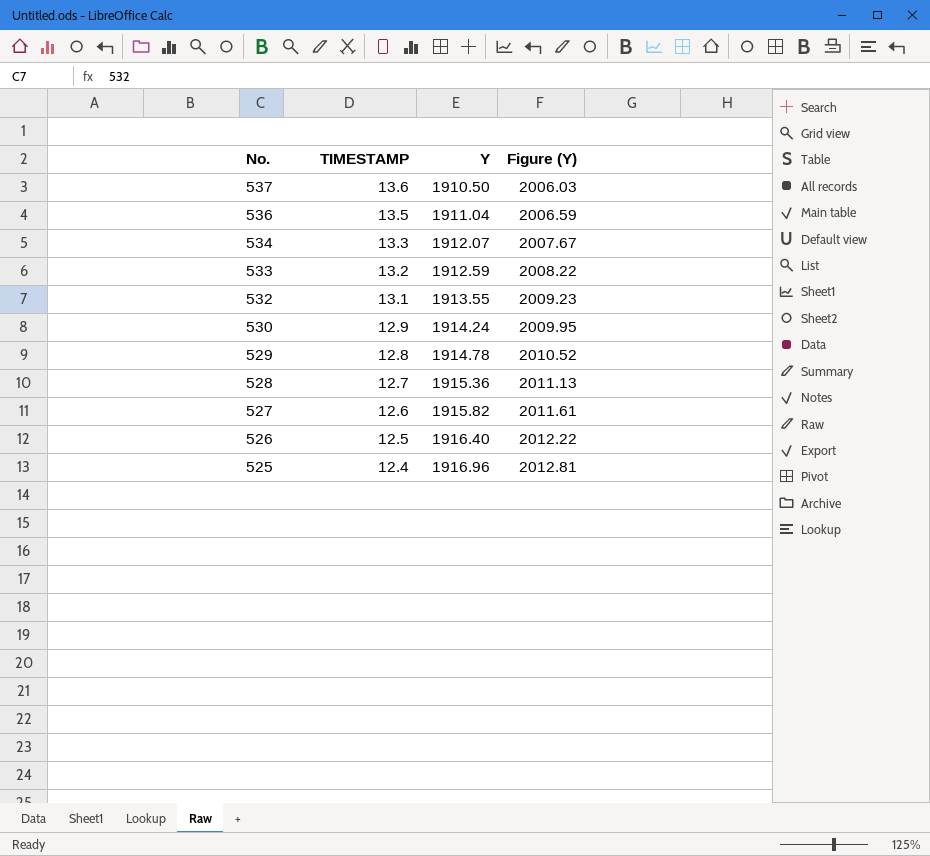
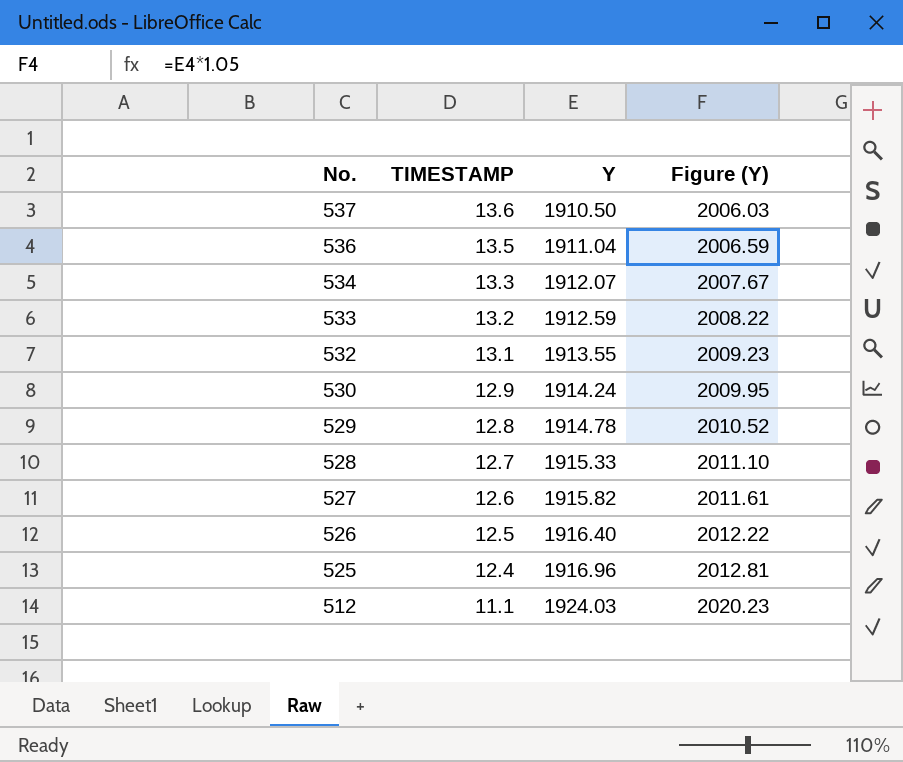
528 | Y: 1915.36 -> 1915.33
528 | Figure (Y): 2011.13 -> 2011.10
row 512: none -> 11.1 | 1924.03 | 2020.23

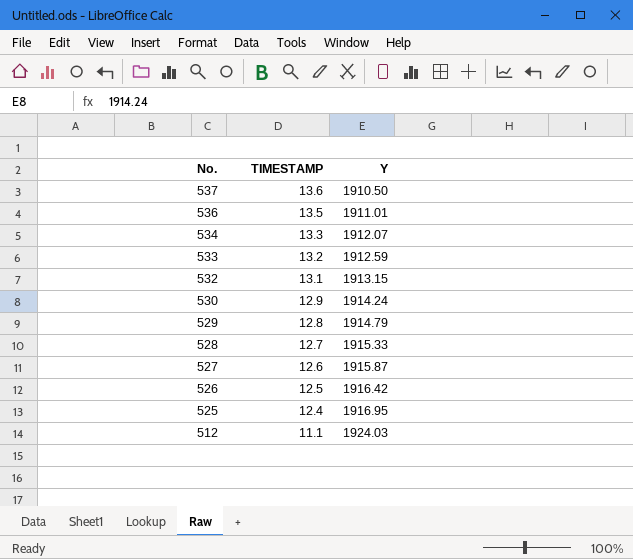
column Figure (Y) | formula: [Y] * 1.05 -> none
536 | Y: 1911.04 -> 1911.01
532 | Y: 1913.55 -> 1913.15
529 | Y: 1914.78 -> 1914.79
527 | Y: 1915.82 -> 1915.87
526 | Y: 1916.40 -> 1916.42
525 | Y: 1916.96 -> 1916.95

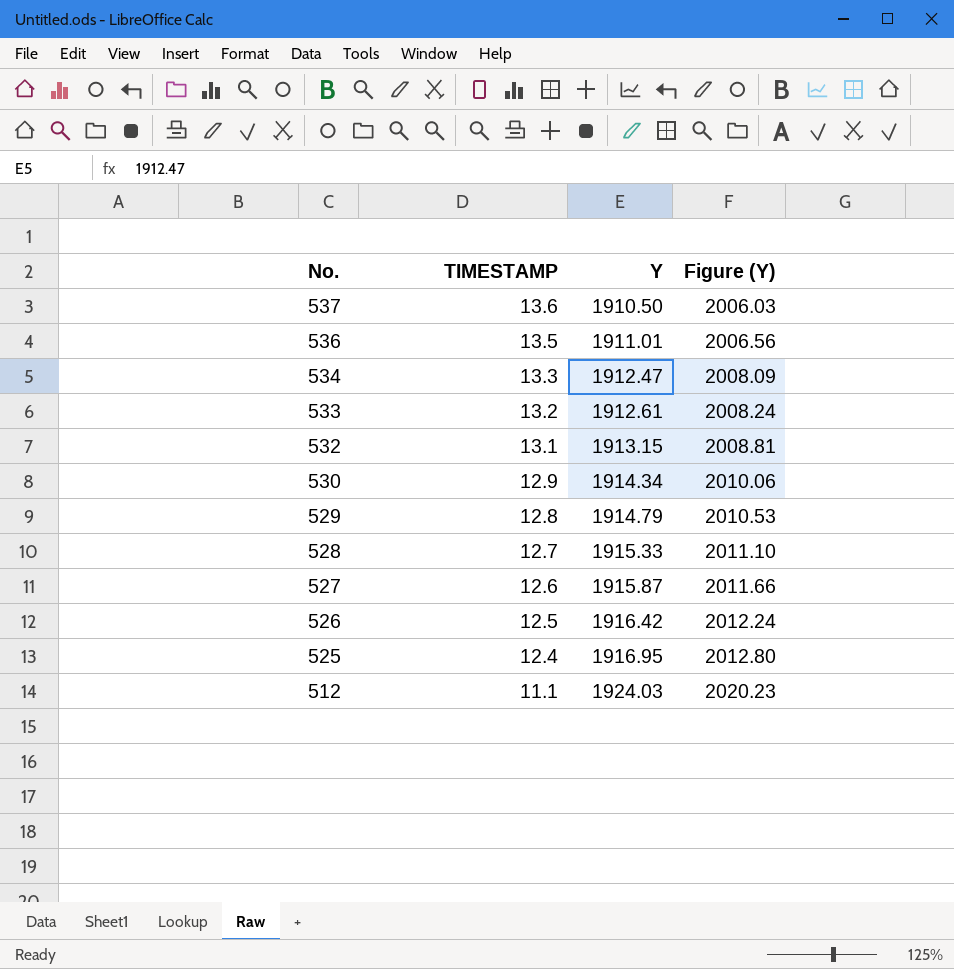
column Figure (Y) | formula: none -> [Y] * 1.05
534 | Y: 1912.07 -> 1912.47
533 | Y: 1912.59 -> 1912.61
530 | Y: 1914.24 -> 1914.34

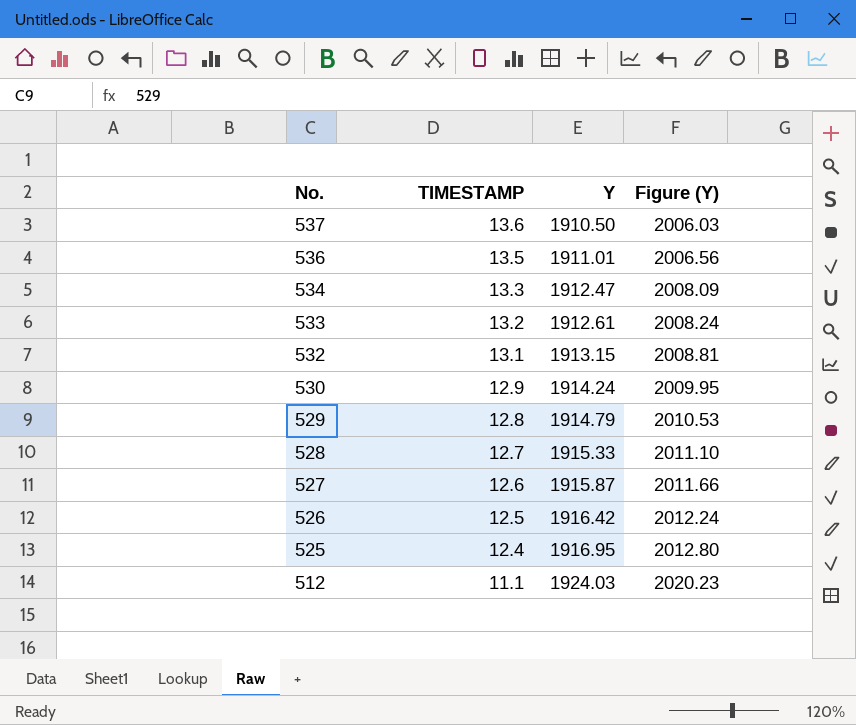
530 | Y: 1914.34 -> 1914.24
530 | Figure (Y): 2010.06 -> 2009.95

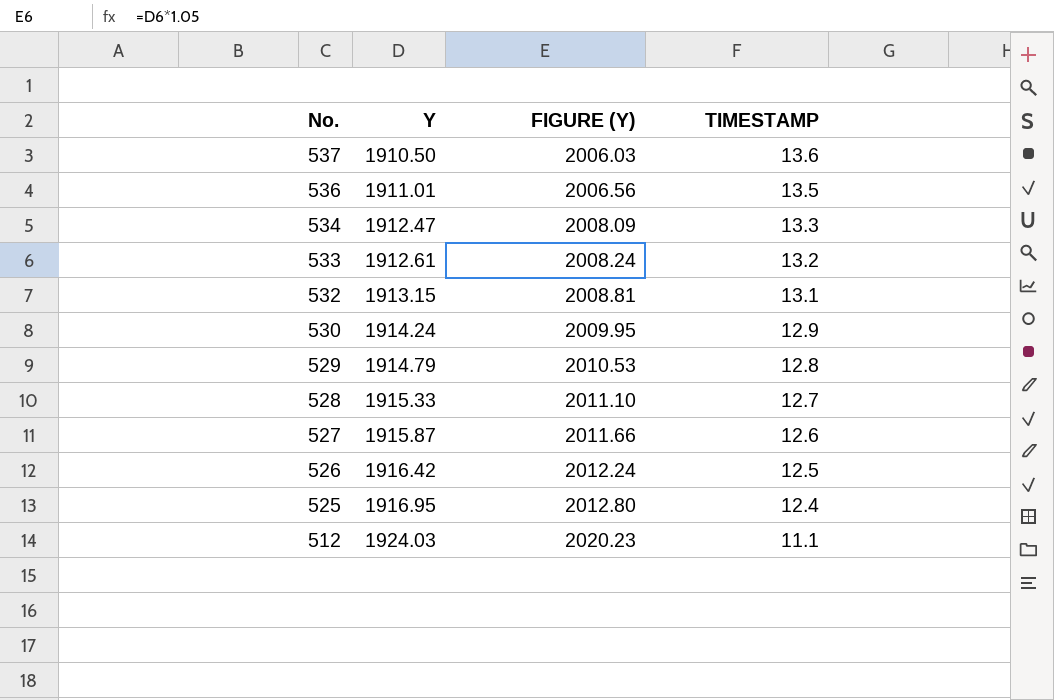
column name: Figure (Y) -> FIGURE (Y)
column TIMESTAMP | position: 2 -> 4

